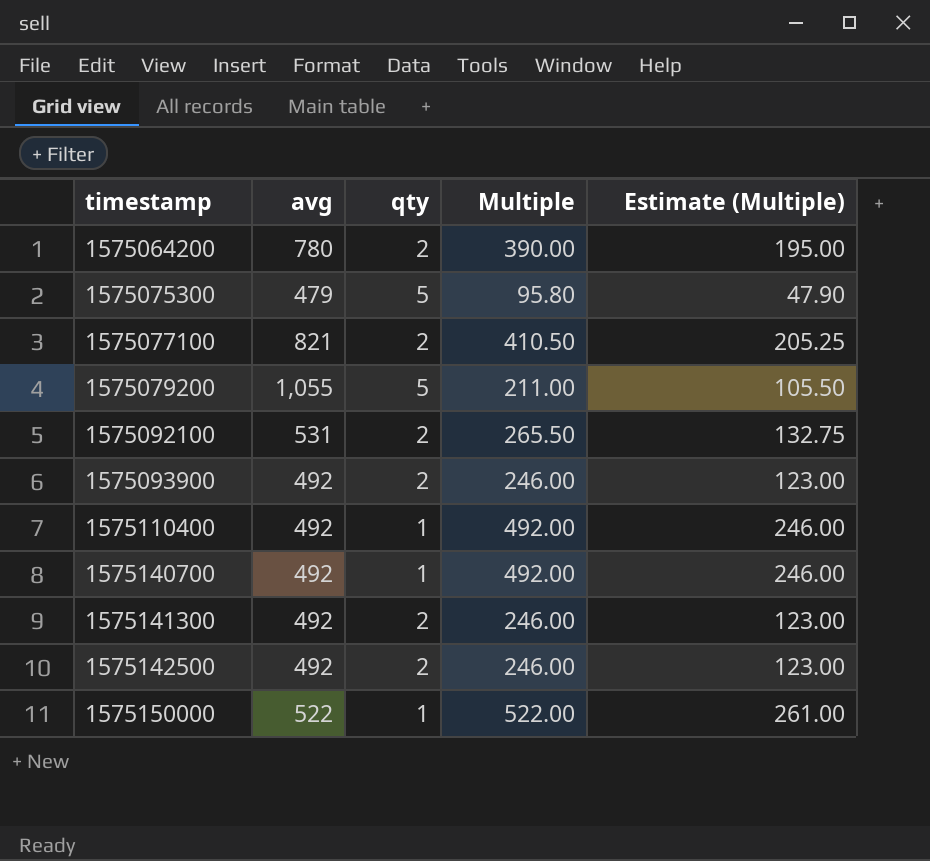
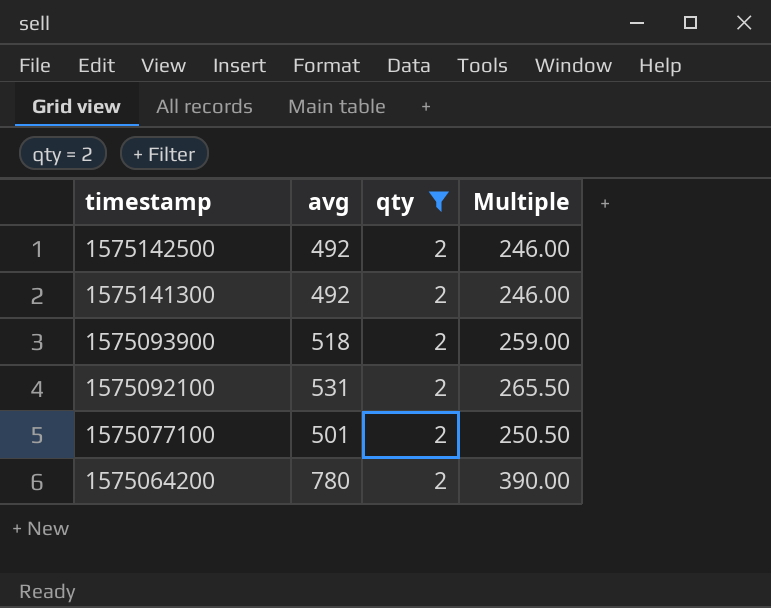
filter: none -> qty = 2
row order: timestamp ascending -> timestamp descending
column Estimate (Multiple) | formula: [Multiple] * 0.5 -> none
1575093900 | avg: 492 -> 518
1575093900 | Multiple: 246.00 -> 259.00
1575077100 | avg: 821 -> 501
1575077100 | Multiple: 410.50 -> 250.50

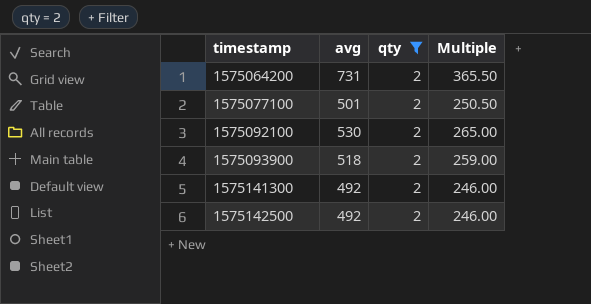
row order: timestamp descending -> timestamp ascending
1575064200 | avg: 780 -> 731
1575064200 | Multiple: 390.00 -> 365.50
1575092100 | avg: 531 -> 530
1575092100 | Multiple: 265.50 -> 265.00

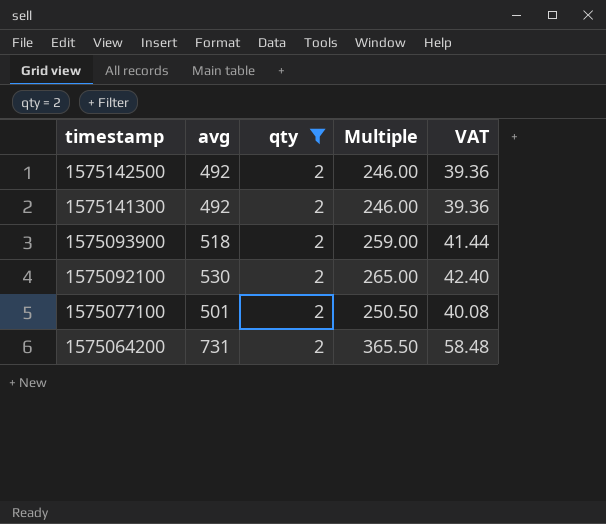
row order: timestamp ascending -> timestamp descending
column VAT | formula: none -> [avg] * 0.08

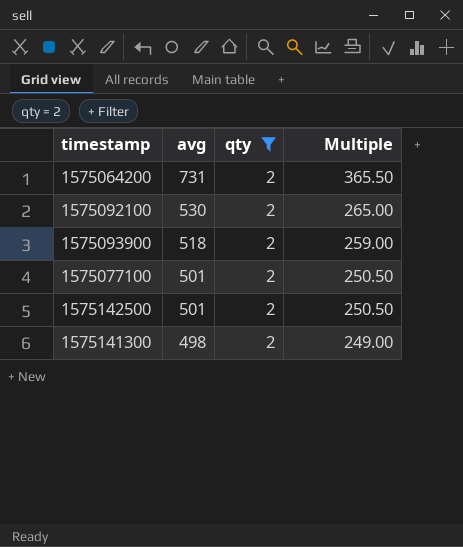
row order: timestamp descending -> avg descending
column VAT | formula: [avg] * 0.08 -> none
1575142500 | avg: 492 -> 501
1575142500 | Multiple: 246.00 -> 250.50
1575141300 | avg: 492 -> 498
1575141300 | Multiple: 246.00 -> 249.00

